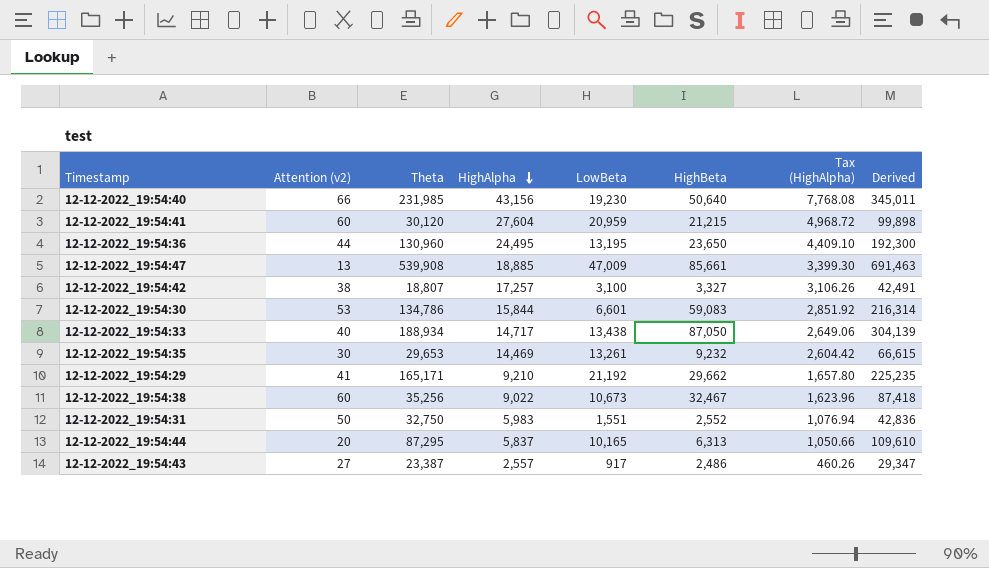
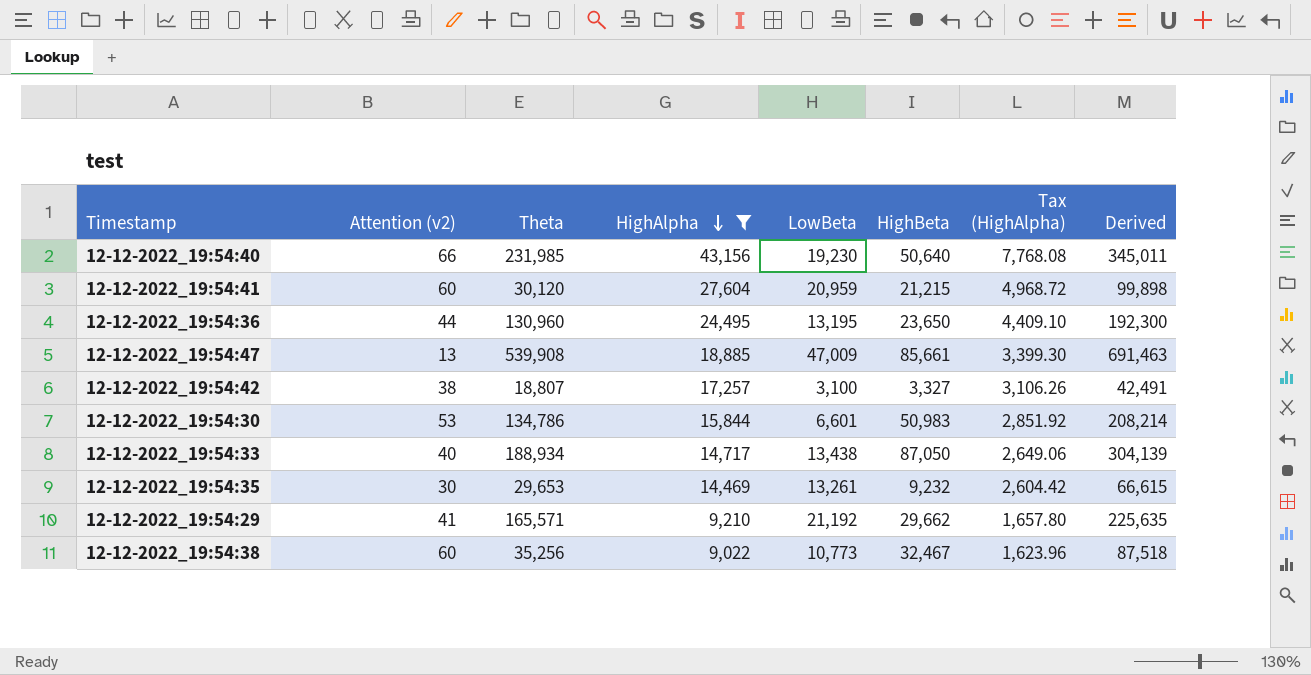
filter: none -> HighAlpha >= 9,022
12-12-2022_19:54:30 | HighBeta: 59,083 -> 50,983
12-12-2022_19:54:30 | Derived: 216,314 -> 208,214
12-12-2022_19:54:29 | Theta: 165,171 -> 165,571
12-12-2022_19:54:29 | Derived: 225,235 -> 225,635
12-12-2022_19:54:38 | LowBeta: 10,673 -> 10,773
12-12-2022_19:54:38 | Derived: 87,418 -> 87,518

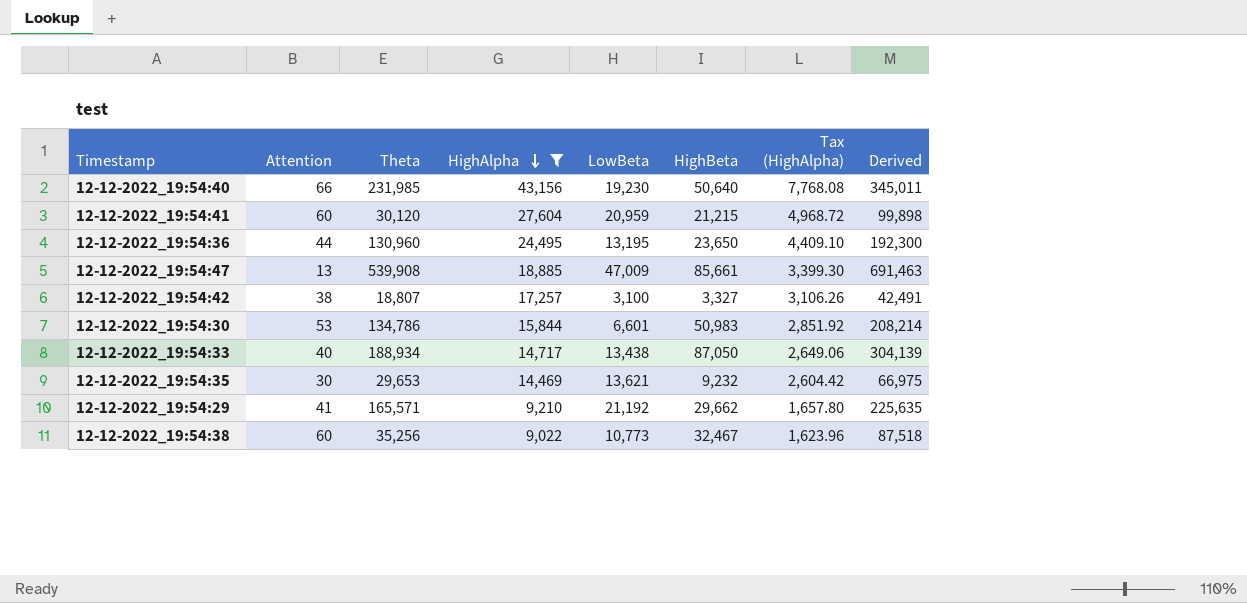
column name: Attention (v2) -> Attention
12-12-2022_19:54:35 | LowBeta: 13,261 -> 13,621
12-12-2022_19:54:35 | Derived: 66,615 -> 66,975

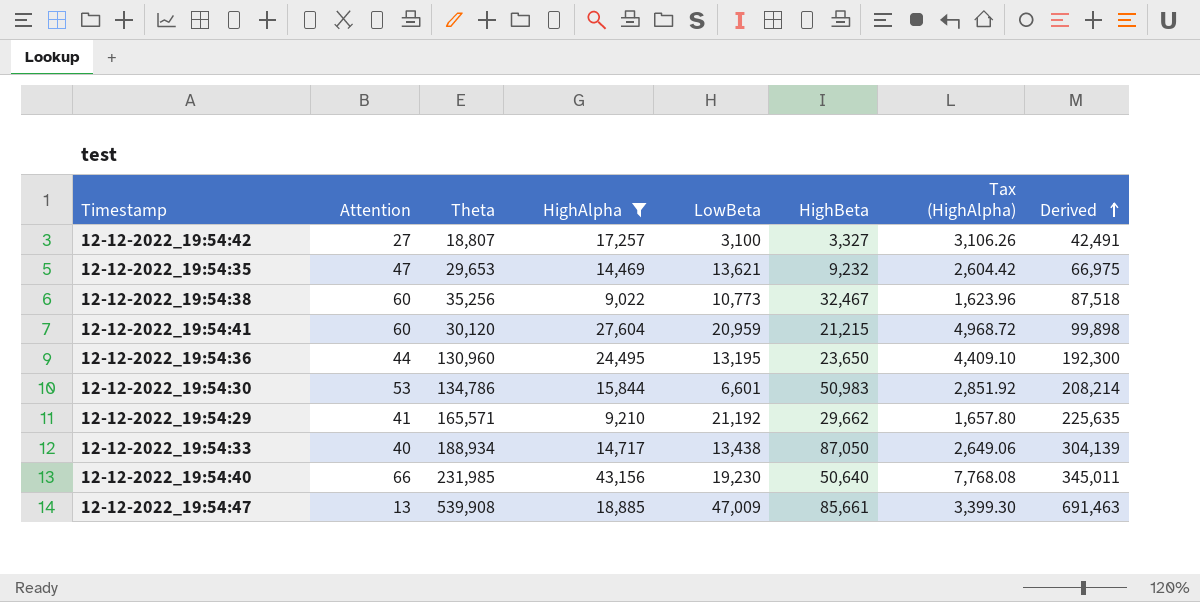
row order: HighAlpha descending -> Derived ascending
12-12-2022_19:54:42 | Attention: 38 -> 27
12-12-2022_19:54:35 | Attention: 30 -> 47

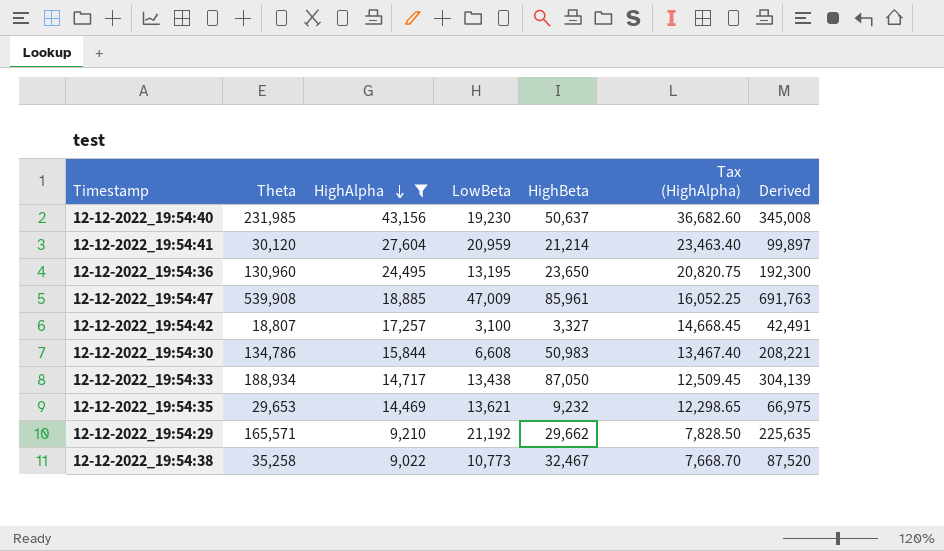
row order: Derived ascending -> HighAlpha descending
column Attention | position: 2 -> none
column Tax (HighAlpha) | formula: [HighAlpha] * 0.18 -> [HighAlpha] * 0.85
12-12-2022_19:54:40 | HighBeta: 50,640 -> 50,637
12-12-2022_19:54:40 | Derived: 345,011 -> 345,008
12-12-2022_19:54:41 | HighBeta: 21,215 -> 21,214
12-12-2022_19:54:41 | Derived: 99,898 -> 99,897
12-12-2022_19:54:47 | HighBeta: 85,661 -> 85,961
12-12-2022_19:54:47 | Derived: 691,463 -> 691,763
12-12-2022_19:54:30 | LowBeta: 6,601 -> 6,608
12-12-2022_19:54:30 | Derived: 208,214 -> 208,221
12-12-2022_19:54:38 | Theta: 35,256 -> 35,258
12-12-2022_19:54:38 | Derived: 87,518 -> 87,520

